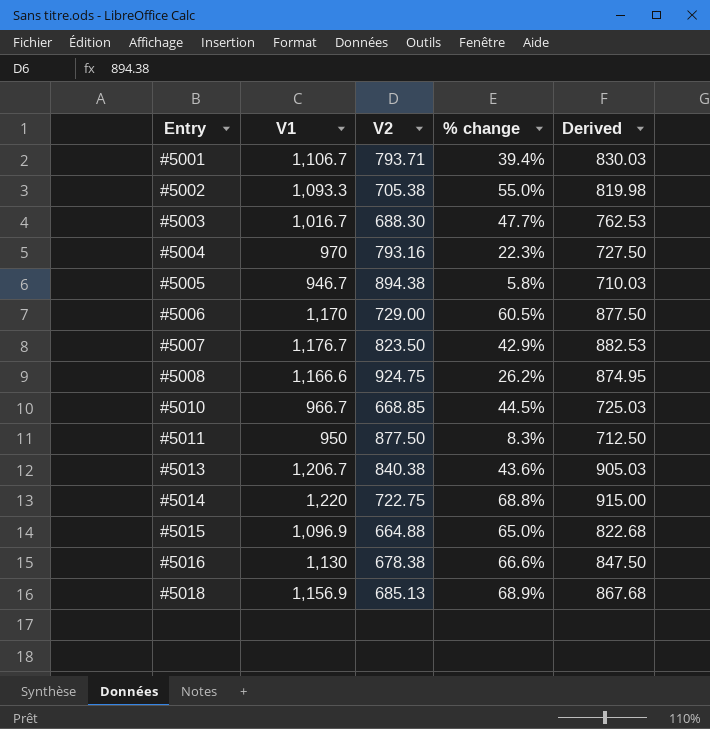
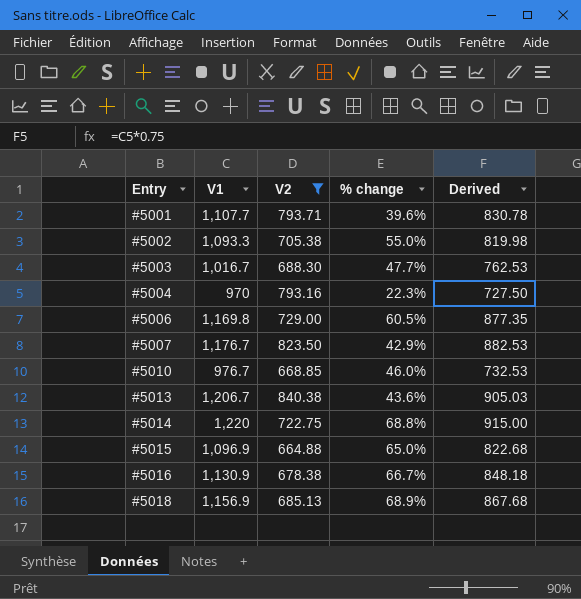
filter: none -> V2 <= 840.38
#5001 | V1: 1,106.7 -> 1,107.7
#5001 | % change: 39.4% -> 39.6%
#5001 | Derived: 830.03 -> 830.78
#5006 | V1: 1,170 -> 1,169.8
#5006 | Derived: 877.50 -> 877.35
#5010 | V1: 966.7 -> 976.7
#5010 | % change: 44.5% -> 46.0%
#5010 | Derived: 725.03 -> 732.53
#5016 | V1: 1,130 -> 1,130.9
#5016 | % change: 66.6% -> 66.7%
#5016 | Derived: 847.50 -> 848.18

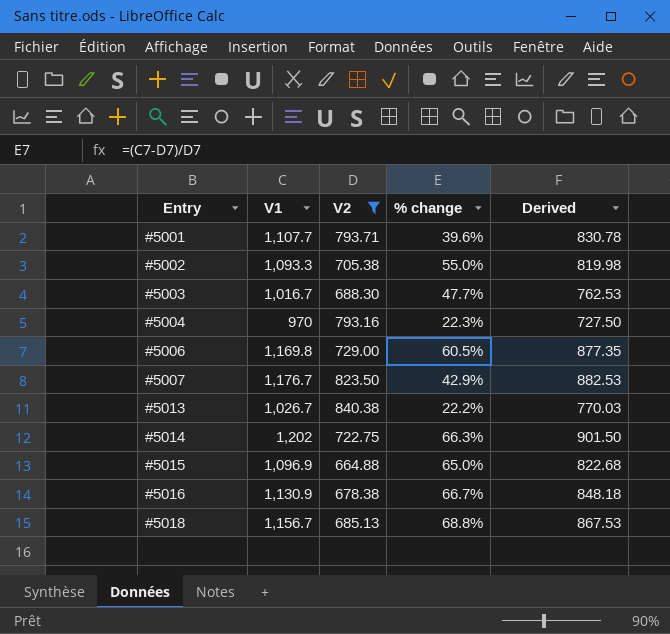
row #5010: 976.7 | 668.85 | 46.0% | 732.53 -> none
#5013 | V1: 1,206.7 -> 1,026.7
#5013 | % change: 43.6% -> 22.2%
#5013 | Derived: 905.03 -> 770.03
#5014 | V1: 1,220 -> 1,202
#5014 | % change: 68.8% -> 66.3%
#5014 | Derived: 915.00 -> 901.50
#5018 | V1: 1,156.9 -> 1,156.7
#5018 | % change: 68.9% -> 68.8%
#5018 | Derived: 867.68 -> 867.53

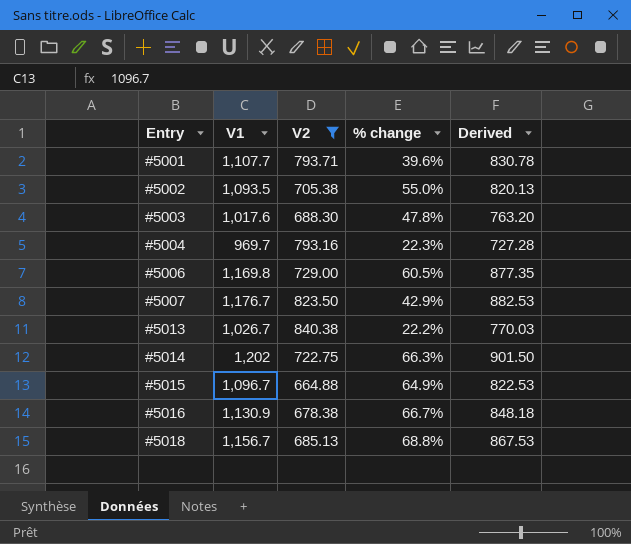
#5002 | V1: 1,093.3 -> 1,093.5
#5002 | Derived: 819.98 -> 820.13
#5003 | V1: 1,016.7 -> 1,017.6
#5003 | % change: 47.7% -> 47.8%
#5003 | Derived: 762.53 -> 763.20
#5004 | V1: 970 -> 969.7
#5004 | Derived: 727.50 -> 727.28
#5015 | V1: 1,096.9 -> 1,096.7
#5015 | % change: 65.0% -> 64.9%
#5015 | Derived: 822.68 -> 822.53

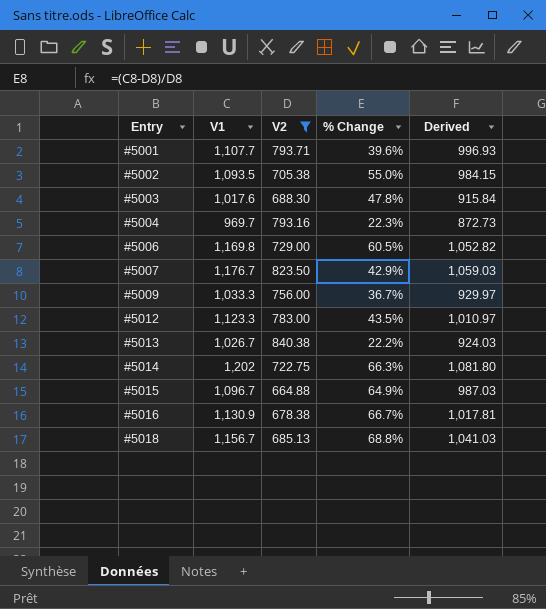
column name: % change -> % Change
column Derived | formula: [V1] * 0.75 -> [V1] * 0.9
row #5009: none -> 1,033.3 | 756.00 | 36.7% | 929.97
row #5012: none -> 1,123.3 | 783.00 | 43.5% | 1,010.97

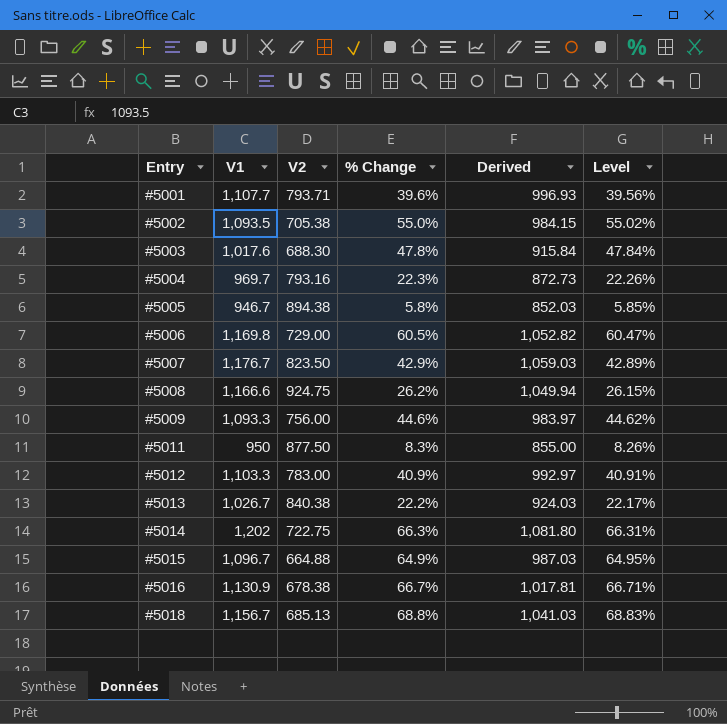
filter: V2 <= 840.38 -> none
column Level | formula: none -> ([V1] - [V2]) / [V2]
#5009 | V1: 1,033.3 -> 1,093.3
#5009 | % Change: 36.7% -> 44.6%
#5009 | Derived: 929.97 -> 983.97
#5012 | V1: 1,123.3 -> 1,103.3
#5012 | % Change: 43.5% -> 40.9%
#5012 | Derived: 1,010.97 -> 992.97

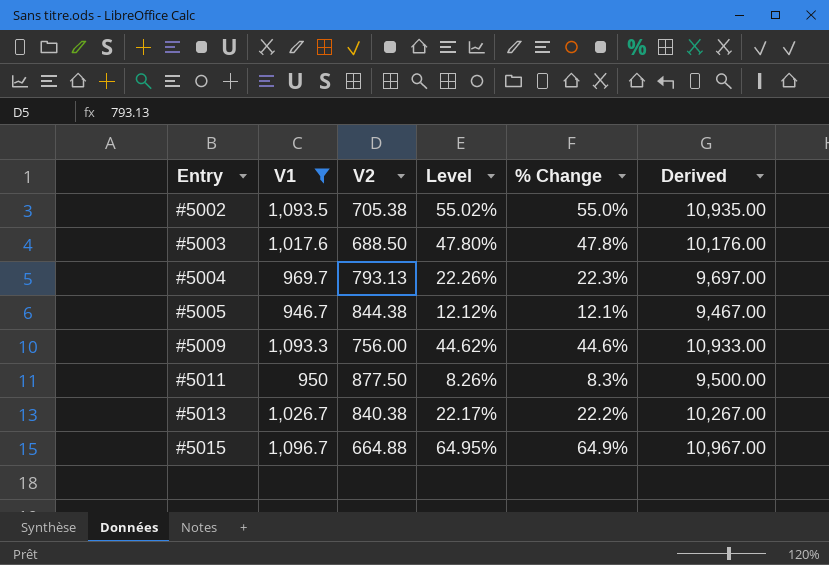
filter: none -> V1 <= 1,096.7
column Level | position: 6 -> 4
column Derived | formula: [V1] * 0.9 -> [V1] * 10
#5003 | V2: 688.30 -> 688.50
#5003 | Level: 47.84% -> 47.80%
#5004 | V2: 793.16 -> 793.13
#5005 | V2: 894.38 -> 844.38
#5005 | Level: 5.85% -> 12.12%
#5005 | % Change: 5.8% -> 12.1%

